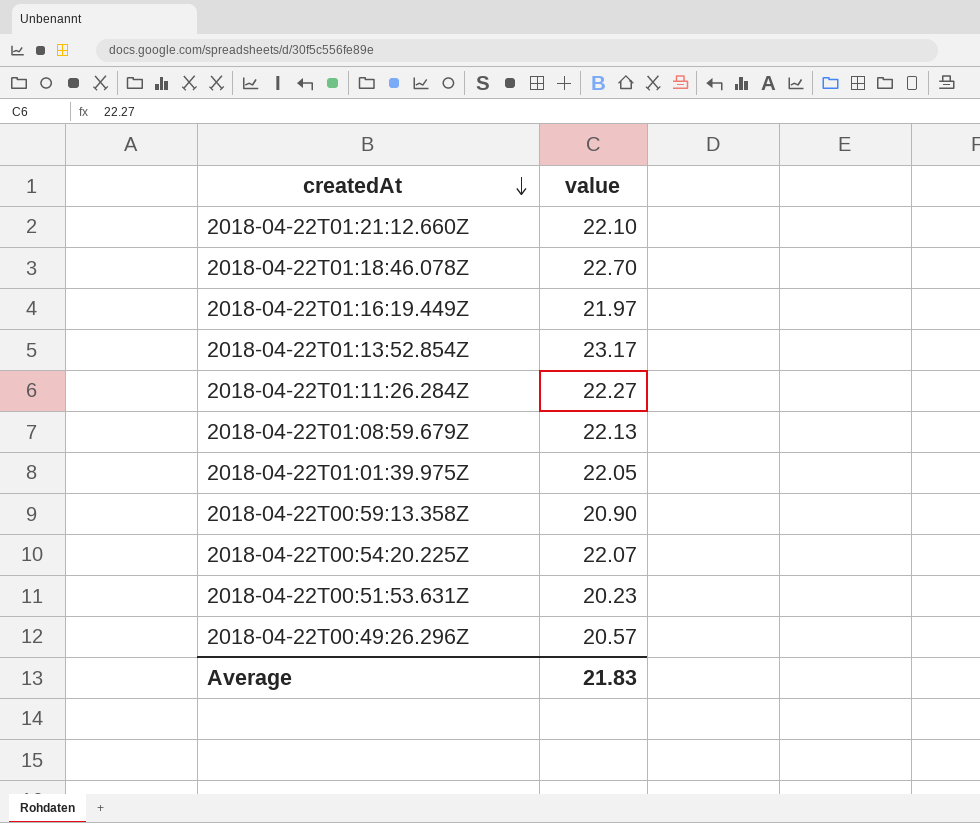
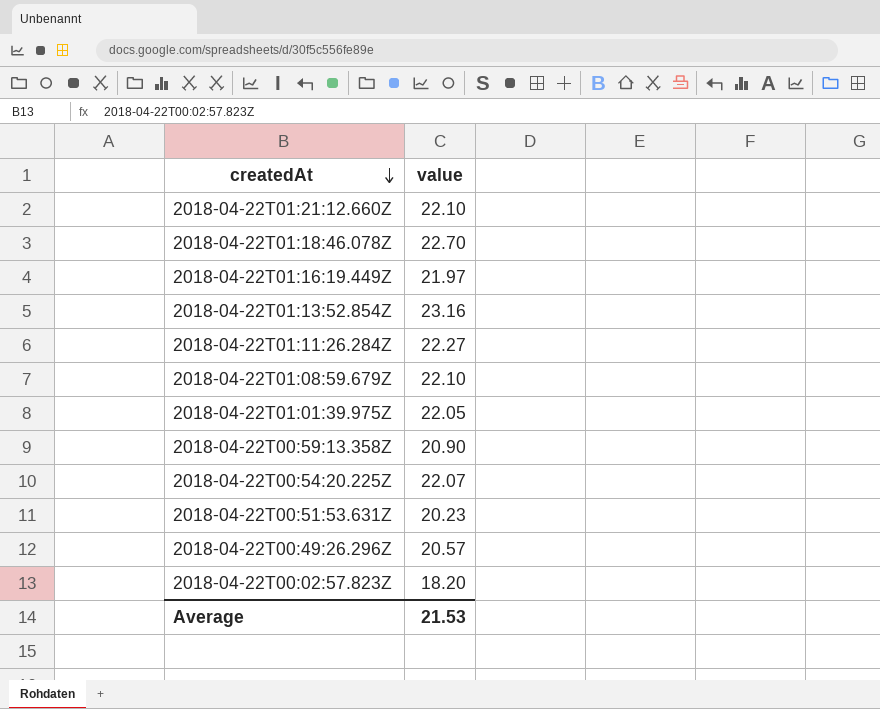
2018-04-22T01:13:52.854Z | value: 23.17 -> 23.16
2018-04-22T01:08:59.679Z | value: 22.13 -> 22.10
row 2018-04-22T00:02:57.823Z: none -> 18.20
Average | value: 21.83 -> 21.53

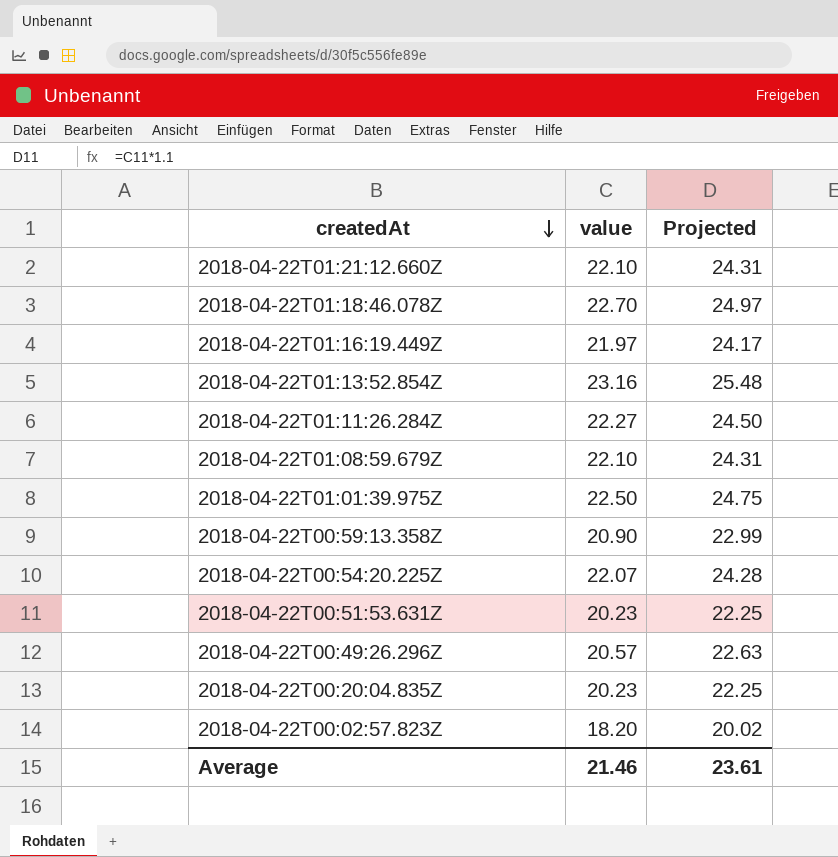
column Projected | formula: none -> [value] * 1.1
2018-04-22T01:01:39.975Z | value: 22.05 -> 22.50
row 2018-04-22T00:20:04.835Z: none -> 20.23 | 22.25
Average | value: 21.53 -> 21.46

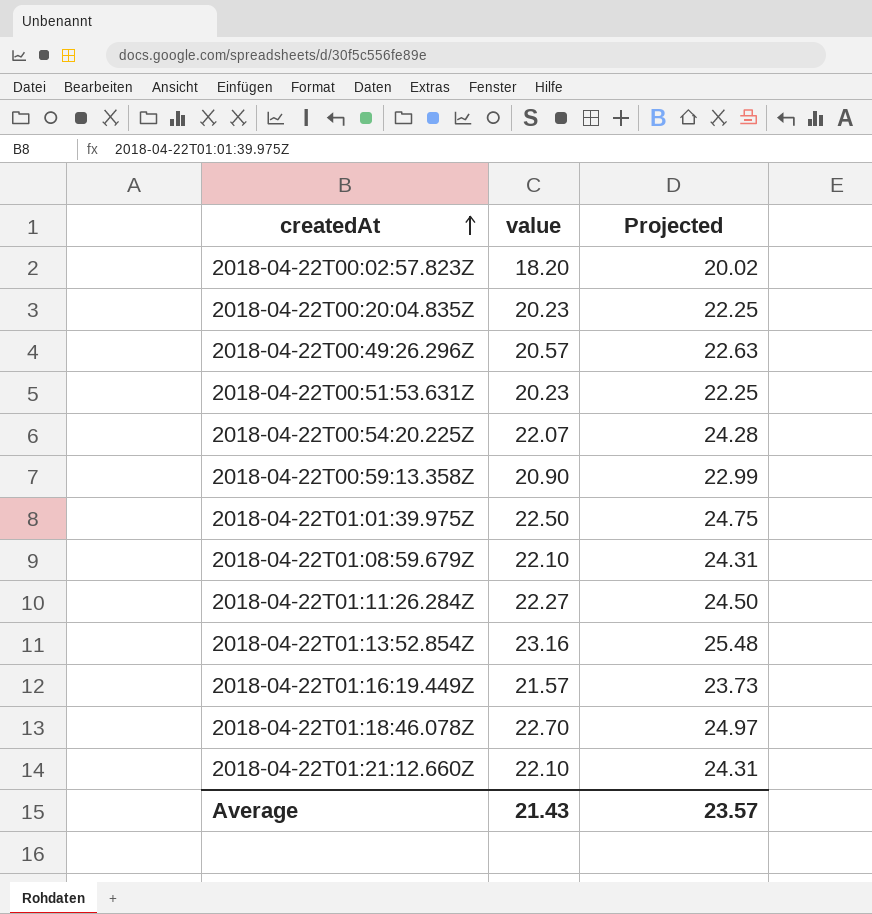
row order: createdAt descending -> createdAt ascending
2018-04-22T01:16:19.449Z | value: 21.97 -> 21.57
2018-04-22T01:16:19.449Z | Projected: 24.17 -> 23.73
Average | value: 21.46 -> 21.43
Average | Projected: 23.61 -> 23.57

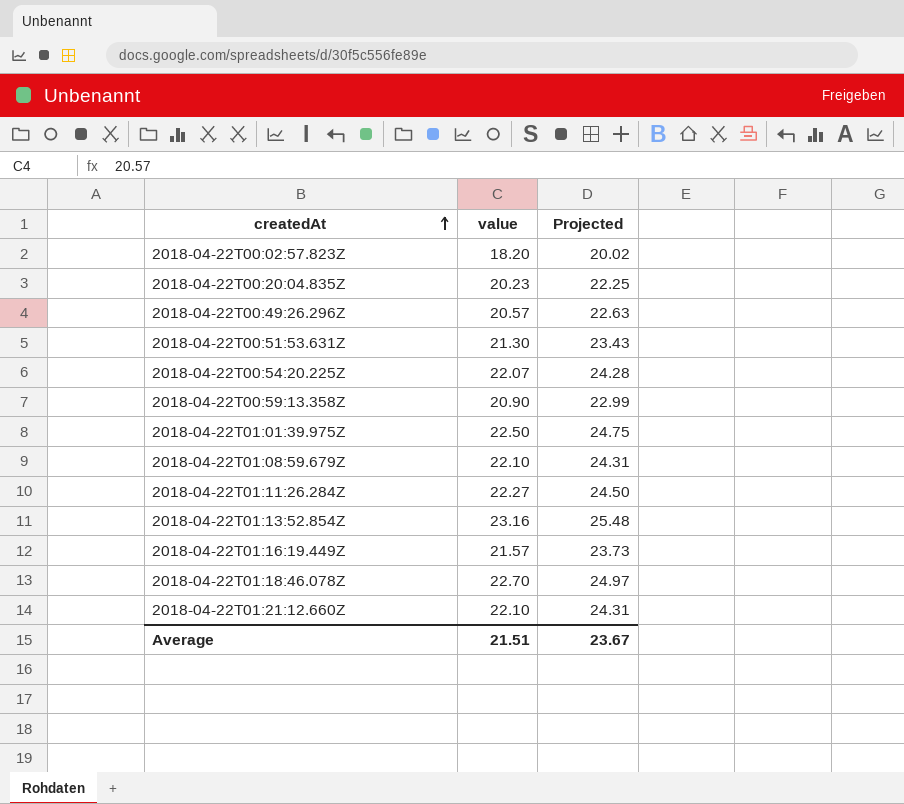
2018-04-22T00:51:53.631Z | value: 20.23 -> 21.30
2018-04-22T00:51:53.631Z | Projected: 22.25 -> 23.43
Average | value: 21.43 -> 21.51
Average | Projected: 23.57 -> 23.67

